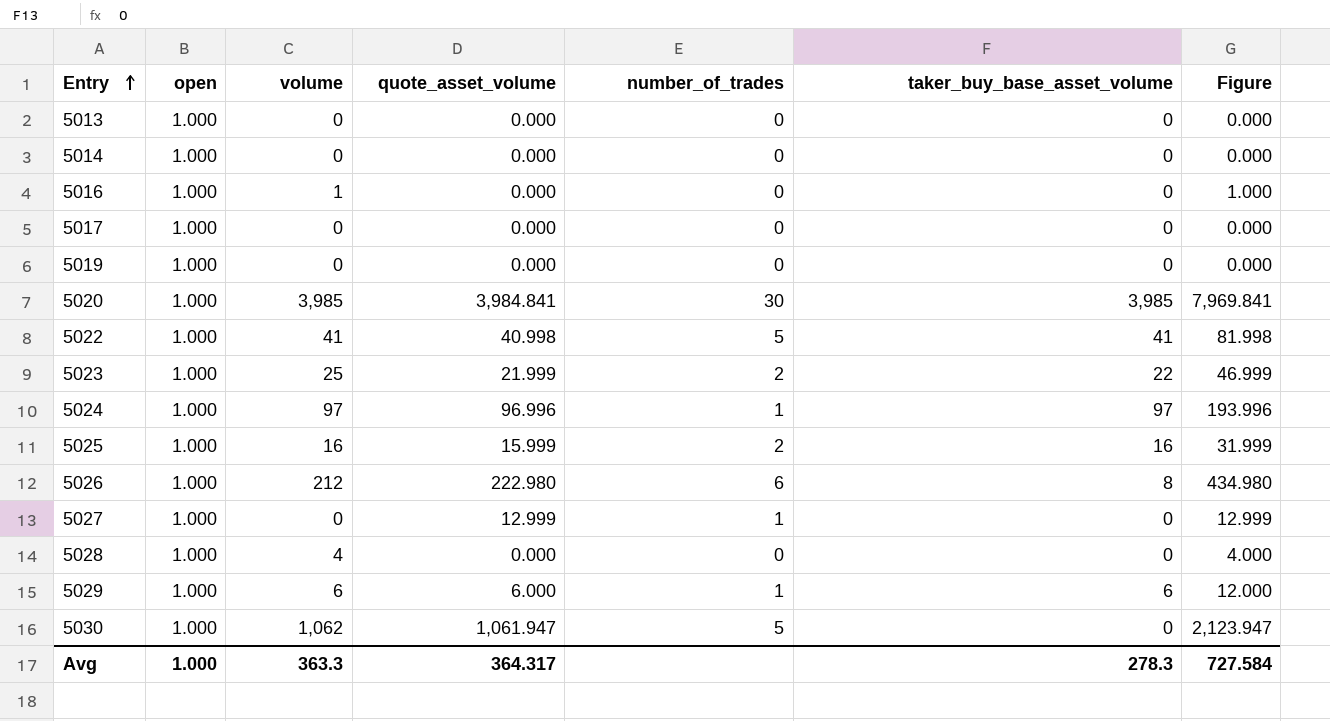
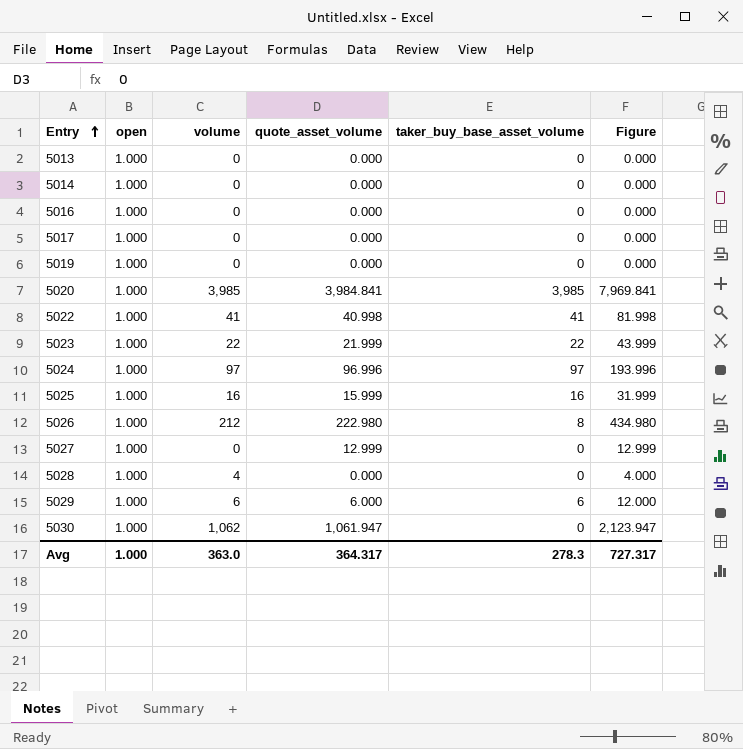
column number_of_trades | position: 5 -> none
5016 | volume: 1 -> 0
5016 | Figure: 1.000 -> 0.000
5023 | volume: 25 -> 22
5023 | Figure: 46.999 -> 43.999
Avg | volume: 363.3 -> 363.0
Avg | Figure: 727.584 -> 727.317

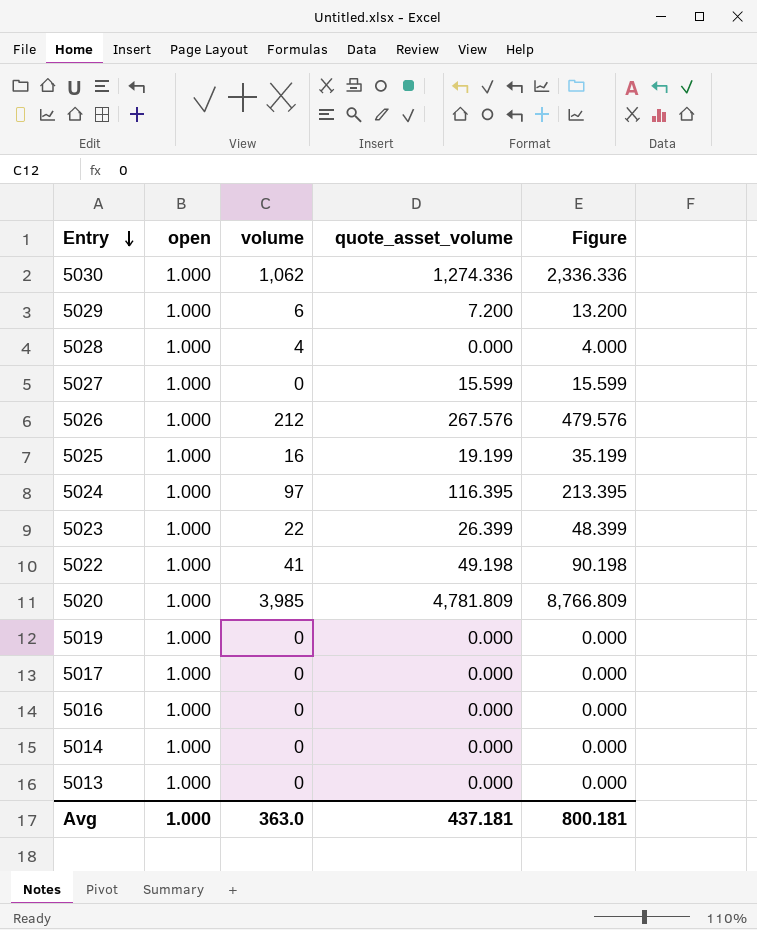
row order: Entry ascending -> Entry descending
column taker_buy_base_asset_volume | position: 5 -> none
5030 | quote_asset_volume: 1,061.947 -> 1,274.336
5030 | Figure: 2,123.947 -> 2,336.336
5029 | quote_asset_volume: 6.000 -> 7.200
5029 | Figure: 12.000 -> 13.200
5027 | quote_asset_volume: 12.999 -> 15.599
5027 | Figure: 12.999 -> 15.599
5026 | quote_asset_volume: 222.980 -> 267.576
5026 | Figure: 434.980 -> 479.576
5025 | quote_asset_volume: 15.999 -> 19.199
5025 | Figure: 31.999 -> 35.199
5024 | quote_asset_volume: 96.996 -> 116.395
5024 | Figure: 193.996 -> 213.395
5023 | quote_asset_volume: 21.999 -> 26.399
5023 | Figure: 43.999 -> 48.399
5022 | quote_asset_volume: 40.998 -> 49.198
5022 | Figure: 81.998 -> 90.198
5020 | quote_asset_volume: 3,984.841 -> 4,781.809
5020 | Figure: 7,969.841 -> 8,766.809
Avg | quote_asset_volume: 364.317 -> 437.181
Avg | Figure: 727.317 -> 800.181

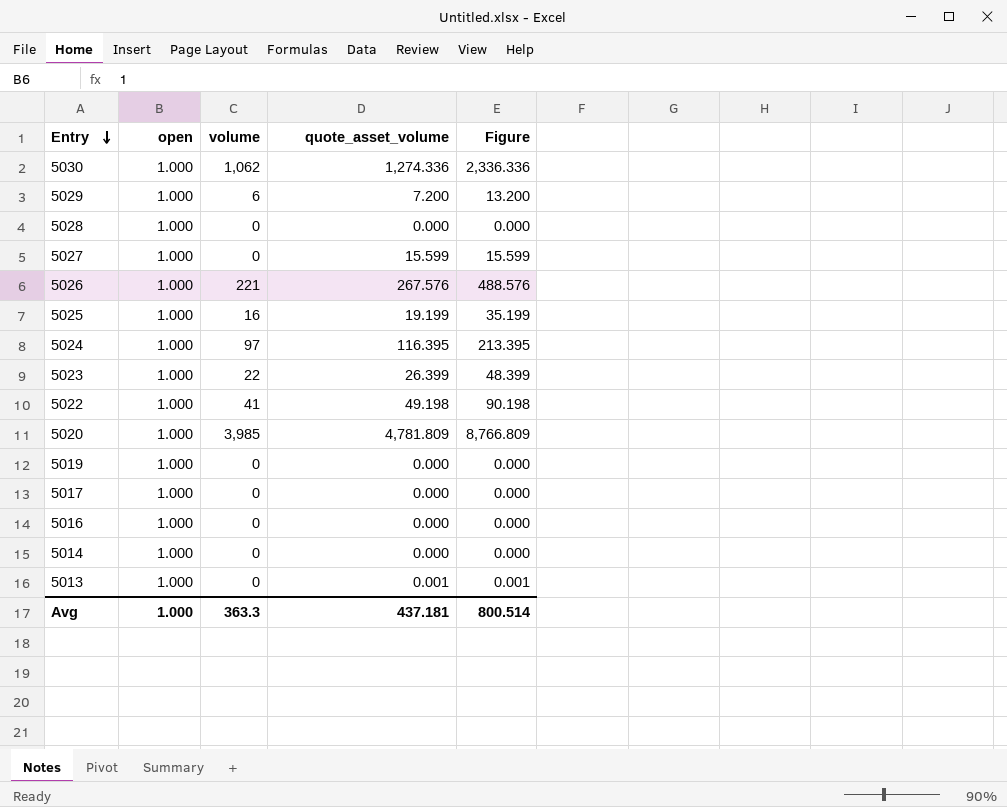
5028 | volume: 4 -> 0
5028 | Figure: 4.000 -> 0.000
5026 | volume: 212 -> 221
5026 | Figure: 479.576 -> 488.576
5013 | quote_asset_volume: 0.000 -> 0.001
5013 | Figure: 0.000 -> 0.001
Avg | volume: 363.0 -> 363.3
Avg | Figure: 800.181 -> 800.514

